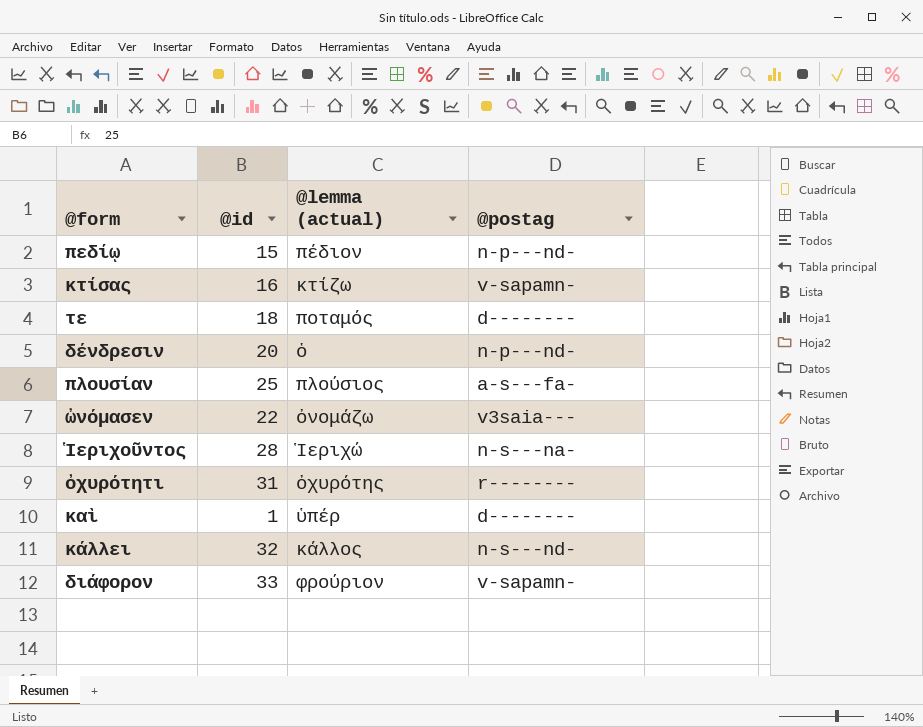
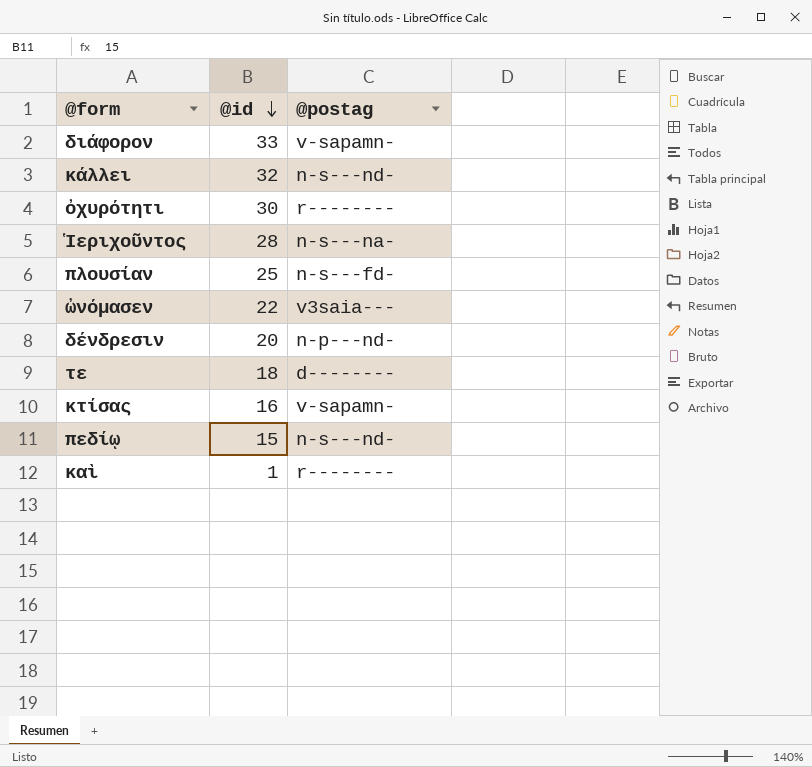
row order: none -> @id descending
column @lemma (actual) | position: 3 -> none
ὀχυρότητι | @id: 31 -> 30
πλουσίαν | @postag: a-s---fa- -> n-s---fd-
πεδίῳ | @postag: n-p---nd- -> n-s---nd-
καὶ | @postag: d-------- -> r--------

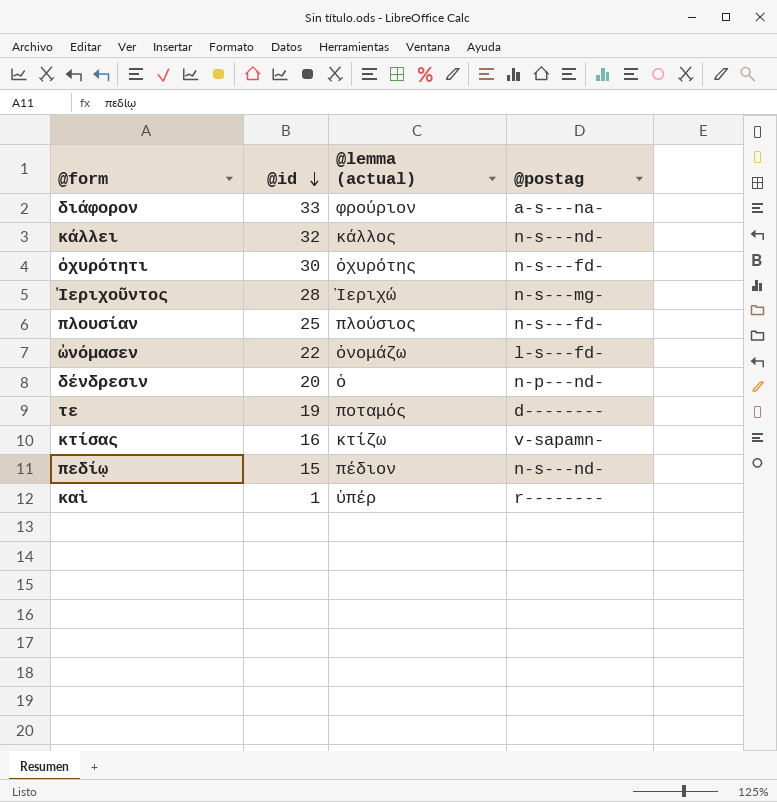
column @lemma (actual) | position: none -> 3
διάφορον | @postag: v-sapamn- -> a-s---na-
ὀχυρότητι | @postag: r-------- -> n-s---fd-
Ἱεριχοῦντος | @postag: n-s---na- -> n-s---mg-
ὠνόμασεν | @postag: v3saia--- -> l-s---fd-
τε | @id: 18 -> 19

